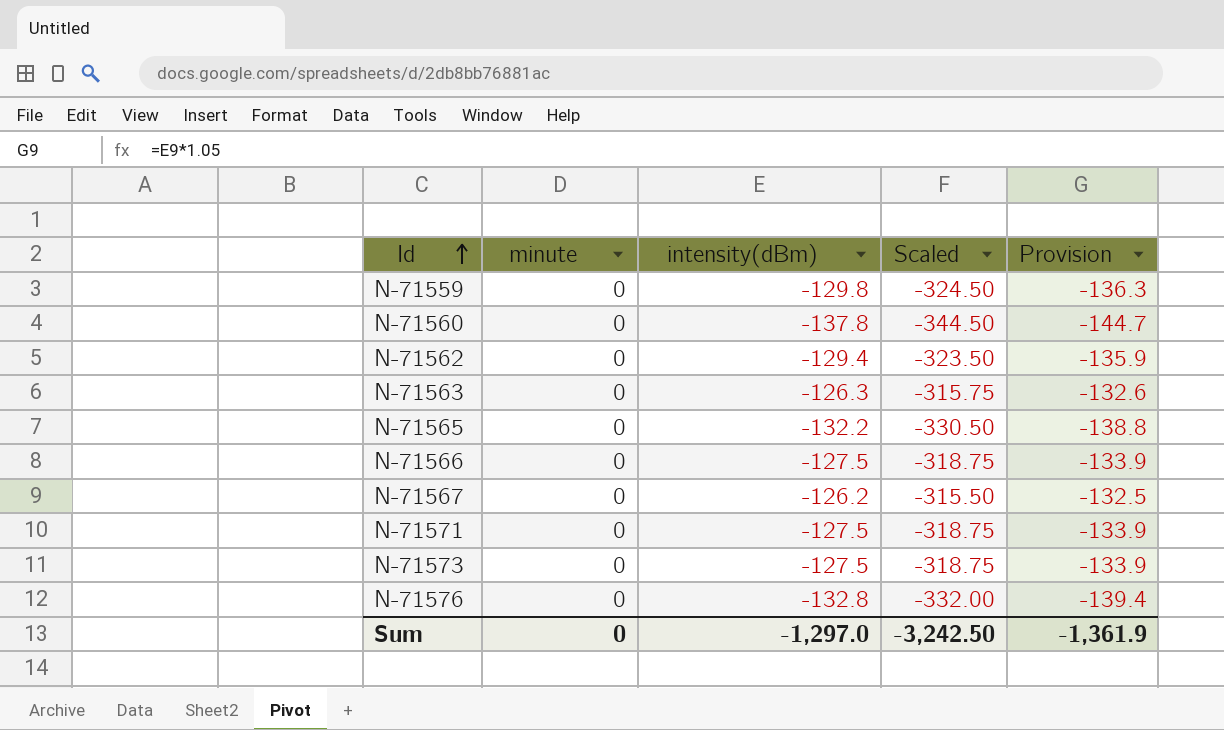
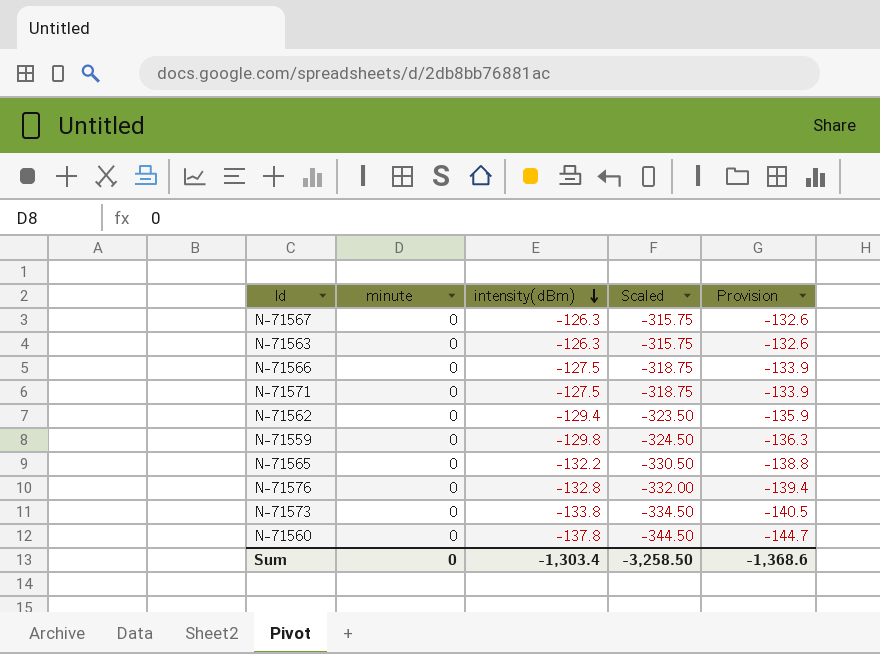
row order: Id ascending -> intensity(dBm) descending
N-71567 | intensity(dBm): -126.2 -> -126.3
N-71567 | Scaled: -315.50 -> -315.75
N-71567 | Provision: -132.5 -> -132.6
N-71573 | intensity(dBm): -127.5 -> -133.8
N-71573 | Scaled: -318.75 -> -334.50
N-71573 | Provision: -133.9 -> -140.5
Sum | intensity(dBm): -1,297.0 -> -1,303.4
Sum | Scaled: -3,242.50 -> -3,258.50
Sum | Provision: -1,361.9 -> -1,368.6

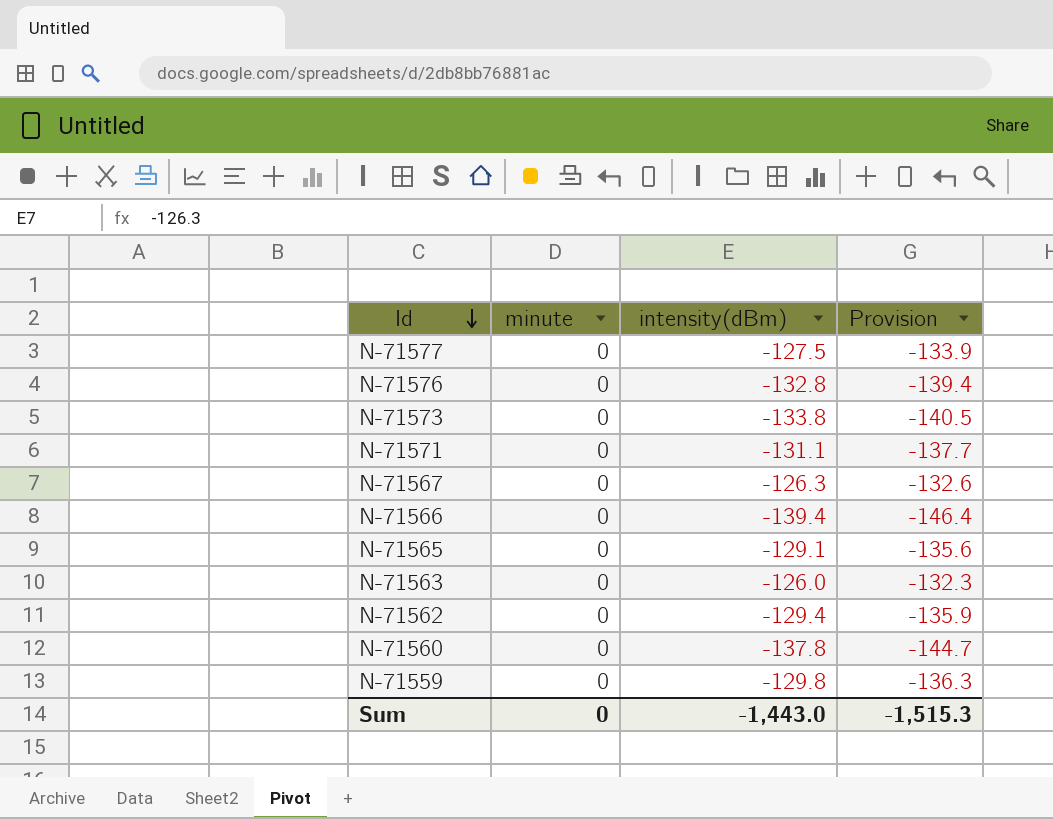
row order: intensity(dBm) descending -> Id descending
column Scaled | formula: [intensity(dBm)] * 2.5 -> none
row N-71577: none -> 0 | -127.5 | -133.9
N-71571 | intensity(dBm): -127.5 -> -131.1
N-71571 | Provision: -133.9 -> -137.7
N-71566 | intensity(dBm): -127.5 -> -139.4
N-71566 | Provision: -133.9 -> -146.4
N-71565 | intensity(dBm): -132.2 -> -129.1
N-71565 | Provision: -138.8 -> -135.6
N-71563 | intensity(dBm): -126.3 -> -126.0
N-71563 | Provision: -132.6 -> -132.3
Sum | intensity(dBm): -1,303.4 -> -1,443.0
Sum | Provision: -1,368.6 -> -1,515.3

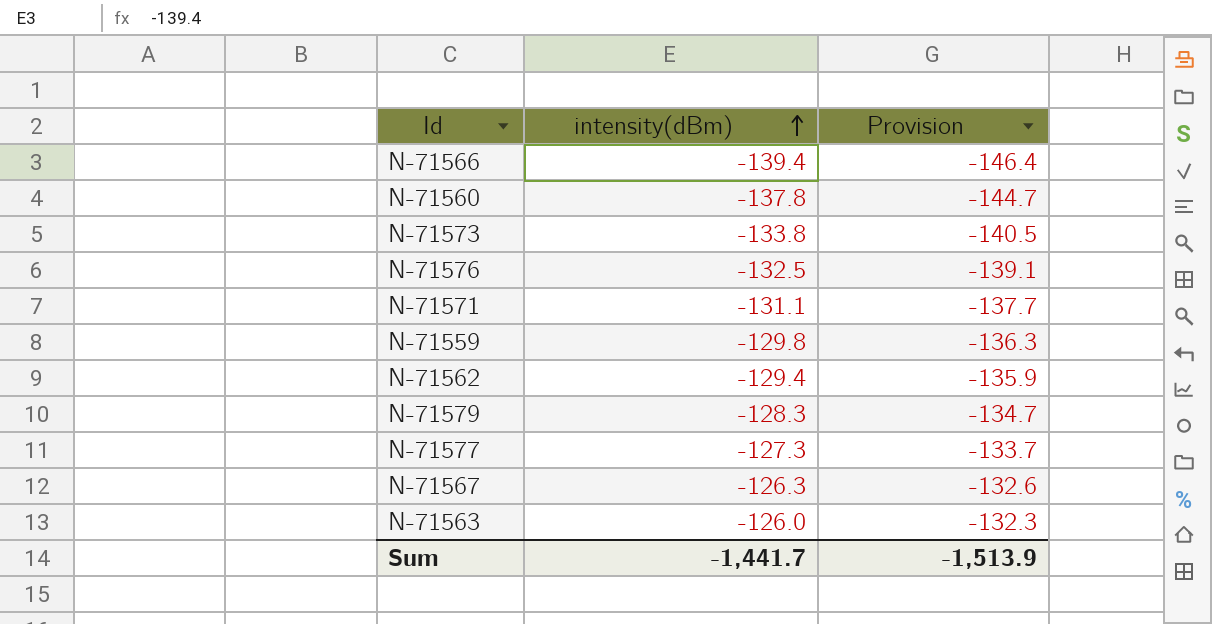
row order: Id descending -> intensity(dBm) ascending
column minute | position: 2 -> none
row N-71565: 0 | -129.1 | -135.6 -> none
N-71576 | intensity(dBm): -132.8 -> -132.5
N-71576 | Provision: -139.4 -> -139.1
row N-71579: none -> -128.3 | -134.7
N-71577 | intensity(dBm): -127.5 -> -127.3
N-71577 | Provision: -133.9 -> -133.7
Sum | intensity(dBm): -1,443.0 -> -1,441.7
Sum | Provision: -1,515.3 -> -1,513.9

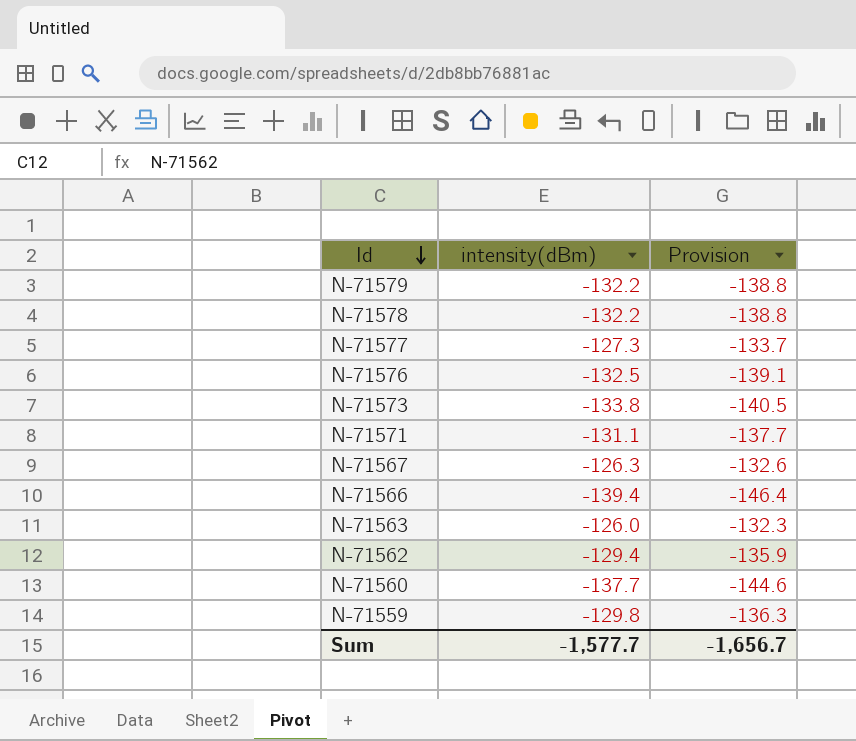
row order: intensity(dBm) ascending -> Id descending
N-71579 | intensity(dBm): -128.3 -> -132.2
N-71579 | Provision: -134.7 -> -138.8
row N-71578: none -> -132.2 | -138.8
N-71560 | intensity(dBm): -137.8 -> -137.7
N-71560 | Provision: -144.7 -> -144.6
Sum | intensity(dBm): -1,441.7 -> -1,577.7
Sum | Provision: -1,513.9 -> -1,656.7

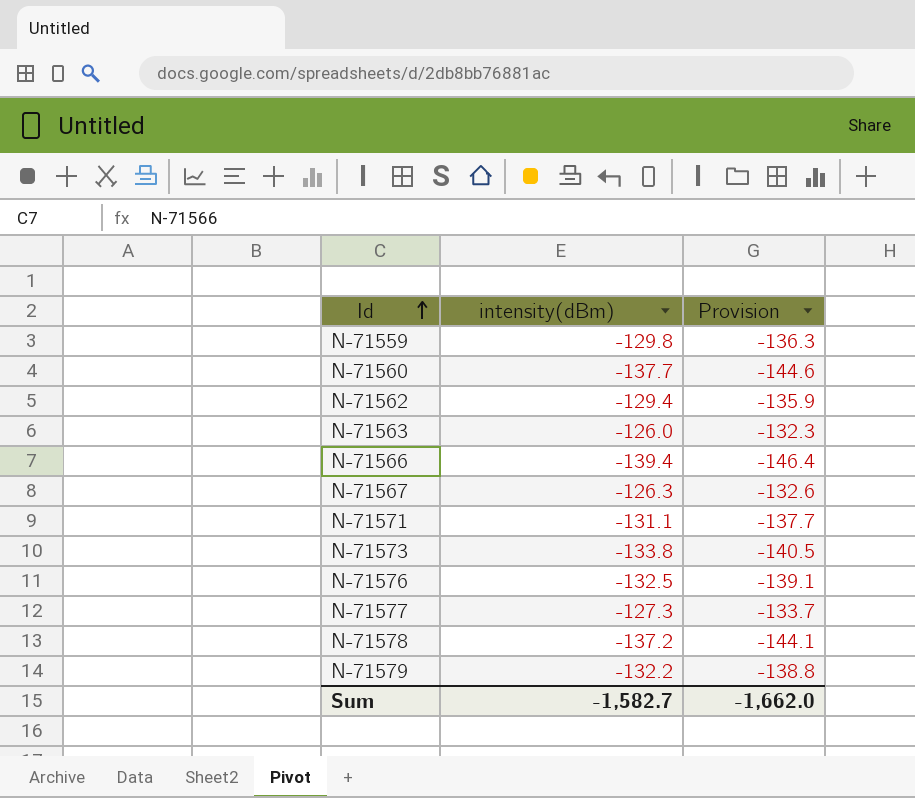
row order: Id descending -> Id ascending
N-71578 | intensity(dBm): -132.2 -> -137.2
N-71578 | Provision: -138.8 -> -144.1
Sum | intensity(dBm): -1,577.7 -> -1,582.7
Sum | Provision: -1,656.7 -> -1,662.0

